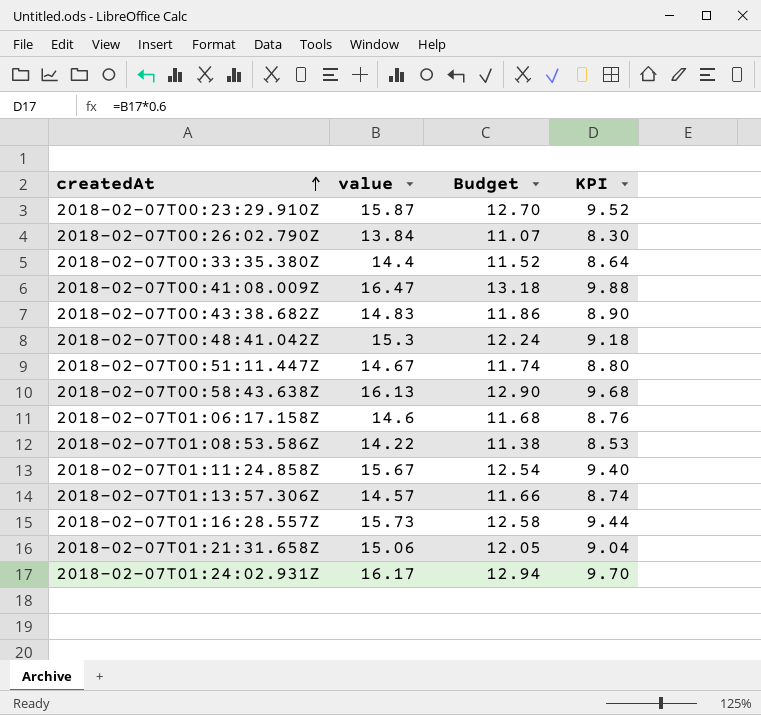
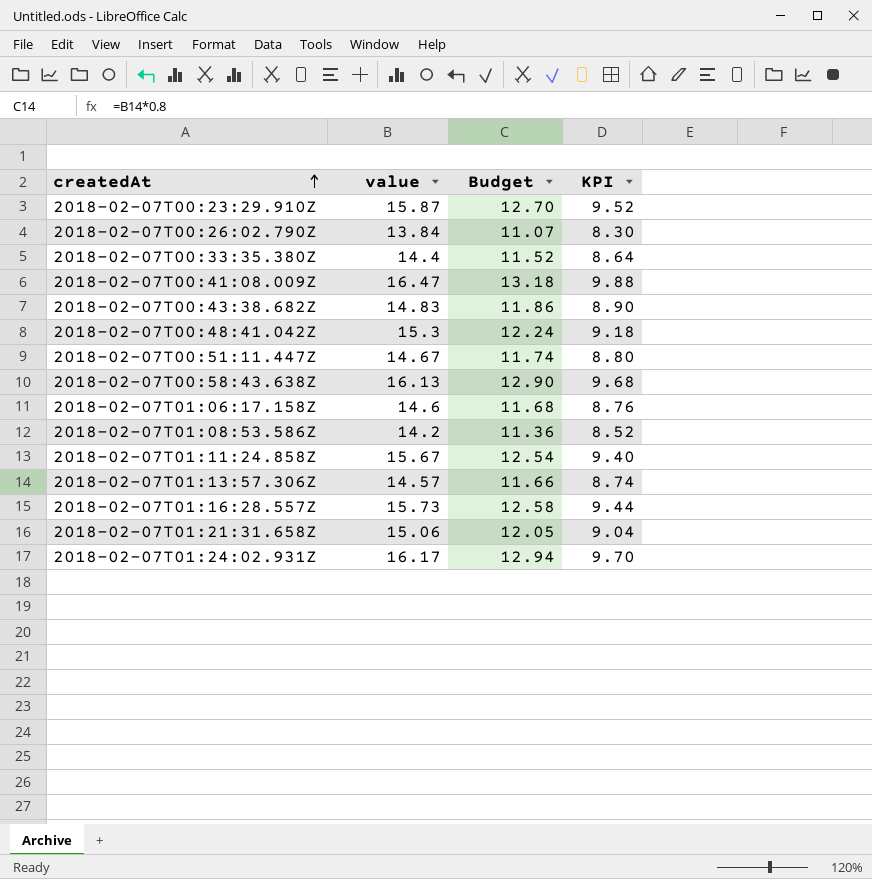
2018-02-07T01:08:53.586Z | value: 14.22 -> 14.2
2018-02-07T01:08:53.586Z | Budget: 11.38 -> 11.36
2018-02-07T01:08:53.586Z | KPI: 8.53 -> 8.52

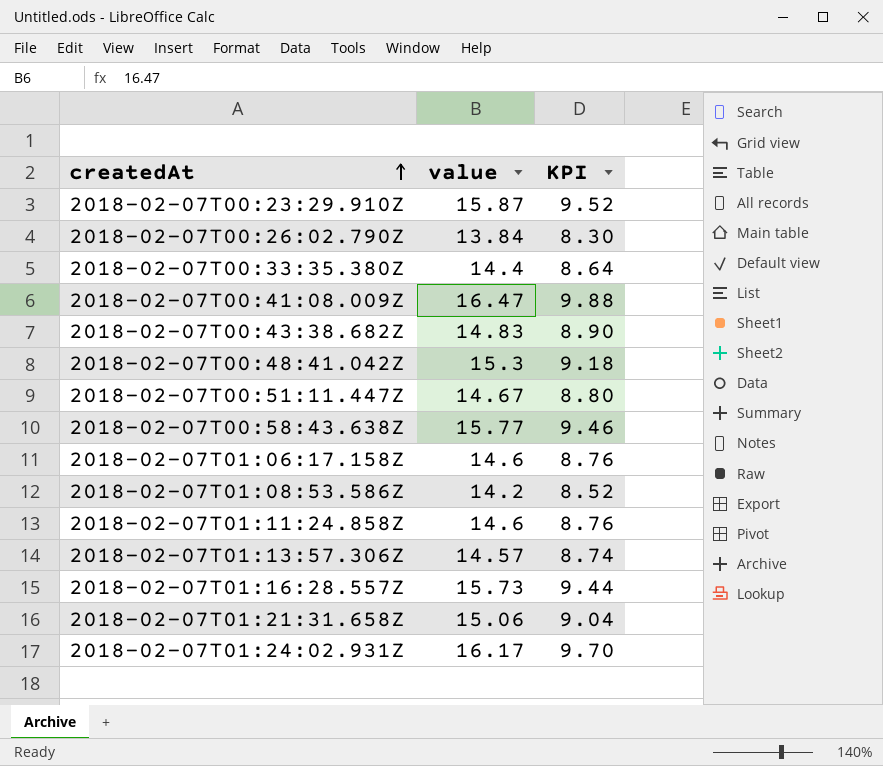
column Budget | formula: [value] * 0.8 -> none
2018-02-07T00:58:43.638Z | value: 16.13 -> 15.77
2018-02-07T00:58:43.638Z | KPI: 9.68 -> 9.46
2018-02-07T01:11:24.858Z | value: 15.67 -> 14.6
2018-02-07T01:11:24.858Z | KPI: 9.40 -> 8.76

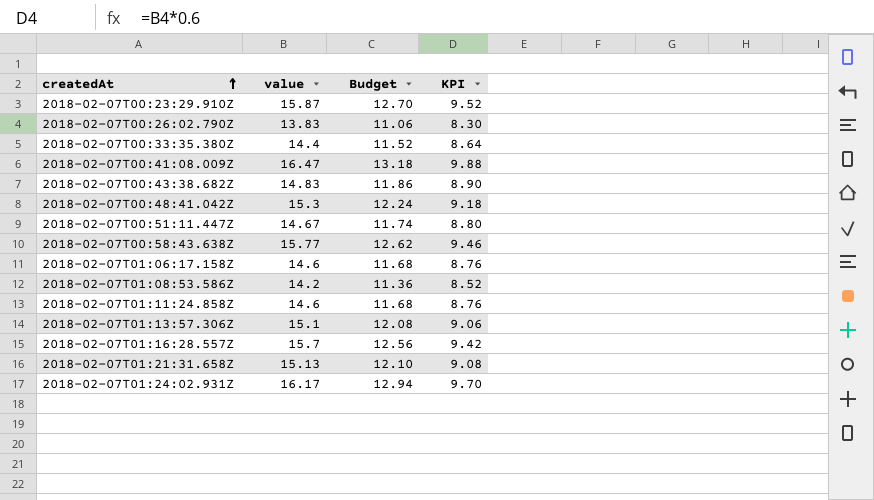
column Budget | formula: none -> [value] * 0.8
2018-02-07T00:26:02.790Z | value: 13.84 -> 13.83
2018-02-07T01:13:57.306Z | value: 14.57 -> 15.1
2018-02-07T01:13:57.306Z | KPI: 8.74 -> 9.06
2018-02-07T01:16:28.557Z | value: 15.73 -> 15.7
2018-02-07T01:16:28.557Z | KPI: 9.44 -> 9.42
2018-02-07T01:21:31.658Z | value: 15.06 -> 15.13
2018-02-07T01:21:31.658Z | KPI: 9.04 -> 9.08

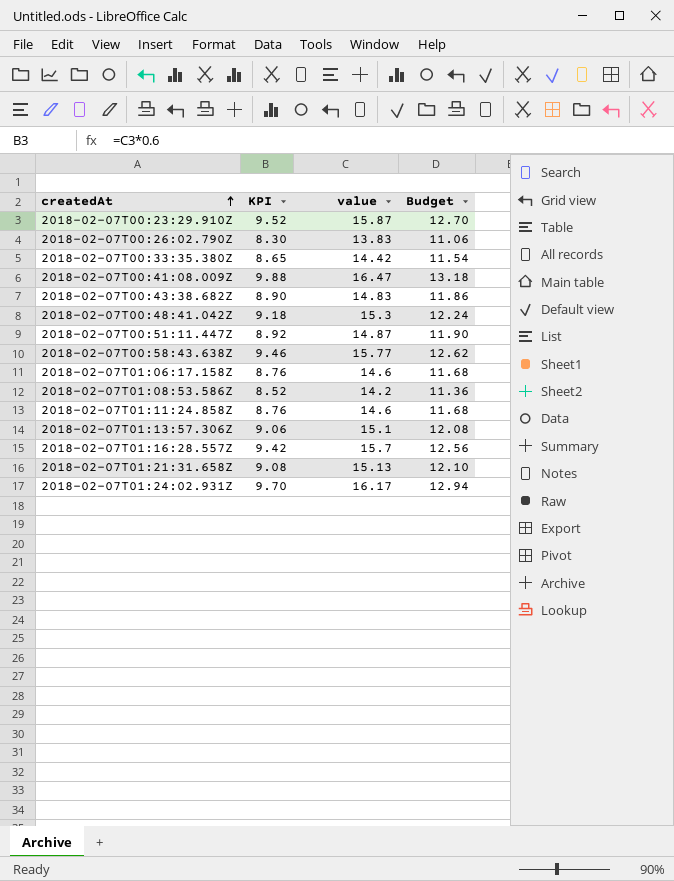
column KPI | position: 4 -> 2
2018-02-07T00:33:35.380Z | KPI: 8.64 -> 8.65
2018-02-07T00:33:35.380Z | value: 14.4 -> 14.42
2018-02-07T00:33:35.380Z | Budget: 11.52 -> 11.54
2018-02-07T00:51:11.447Z | KPI: 8.80 -> 8.92
2018-02-07T00:51:11.447Z | value: 14.67 -> 14.87
2018-02-07T00:51:11.447Z | Budget: 11.74 -> 11.90

